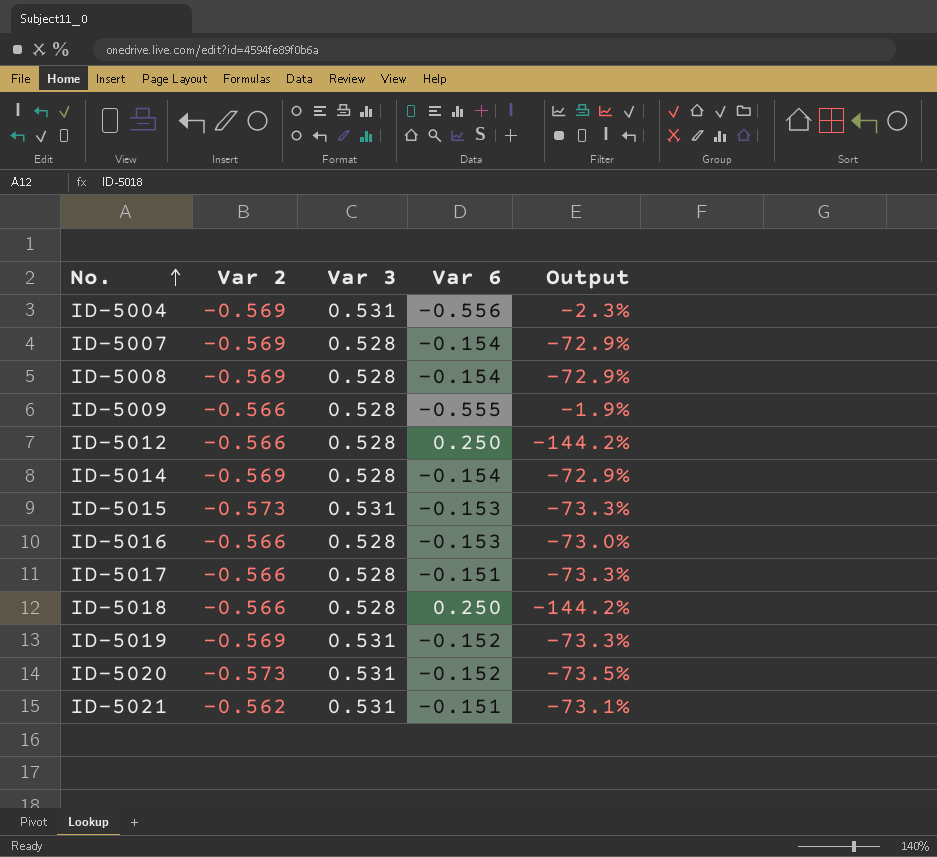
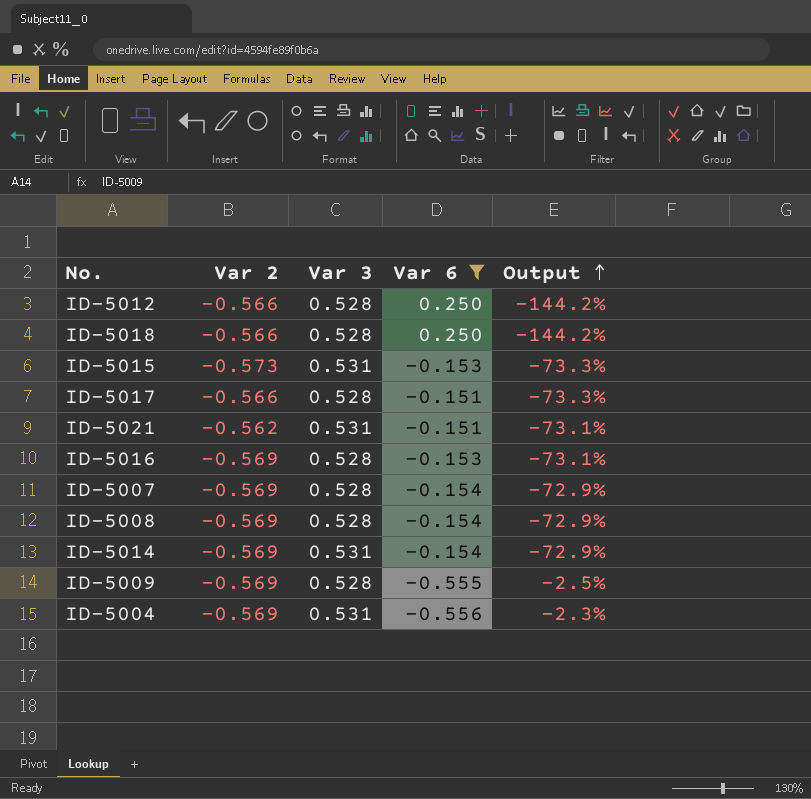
filter: none -> Var 6 != -0.152
row order: No. ascending -> Output ascending
ID-5016 | Var 2: -0.566 -> -0.569
ID-5016 | Output: -73.0% -> -73.1%
ID-5014 | Var 3: 0.528 -> 0.531
ID-5009 | Var 2: -0.566 -> -0.569
ID-5009 | Output: -1.9% -> -2.5%

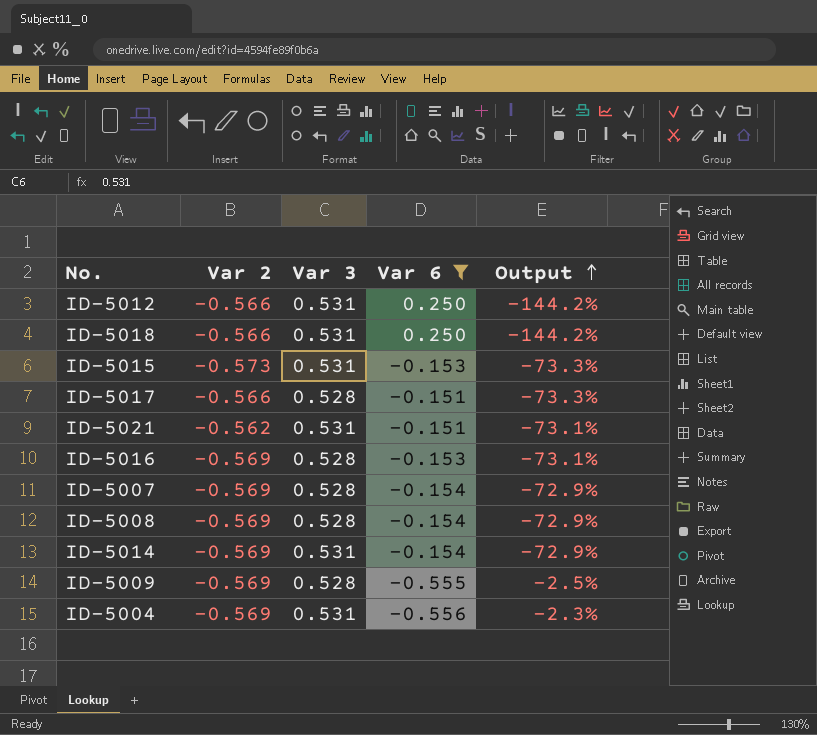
ID-5012 | Var 3: 0.528 -> 0.531
ID-5018 | Var 3: 0.528 -> 0.531

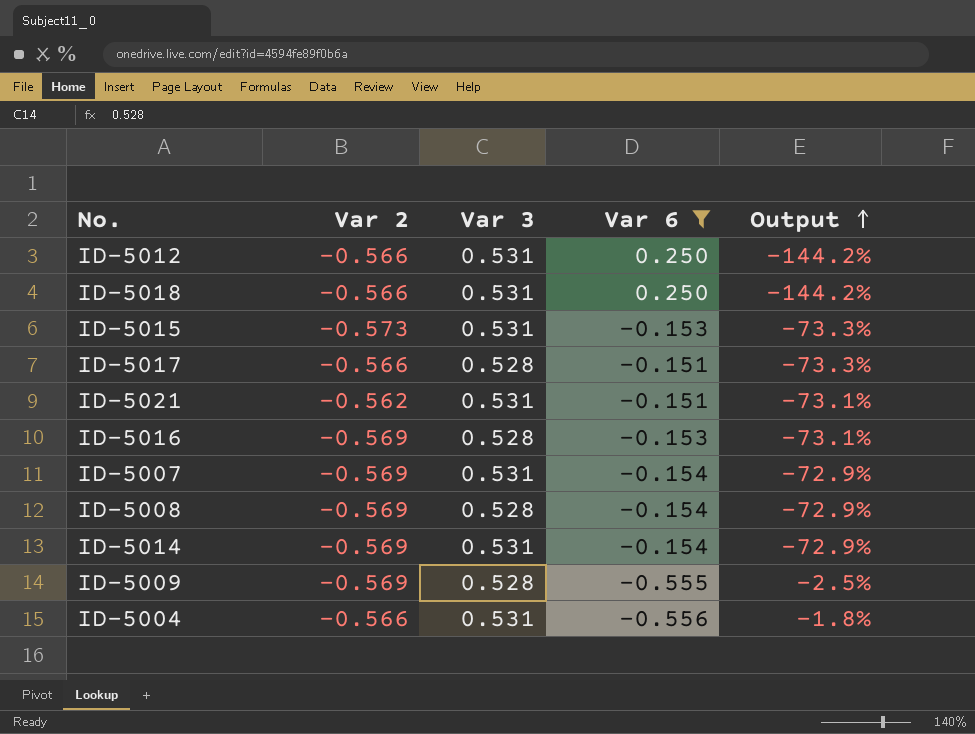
ID-5007 | Var 3: 0.528 -> 0.531
ID-5004 | Var 2: -0.569 -> -0.566
ID-5004 | Output: -2.3% -> -1.8%

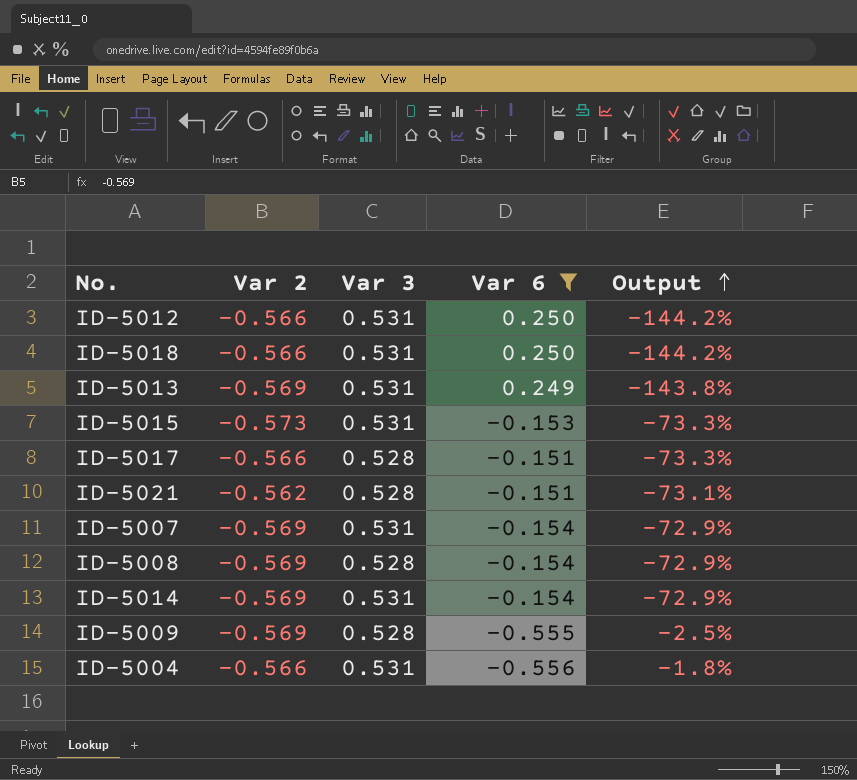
row ID-5016: -0.569 | 0.528 | -0.153 | -73.1% -> none
row ID-5013: none -> -0.569 | 0.531 | 0.249 | -143.8%
ID-5021 | Var 3: 0.531 -> 0.528

